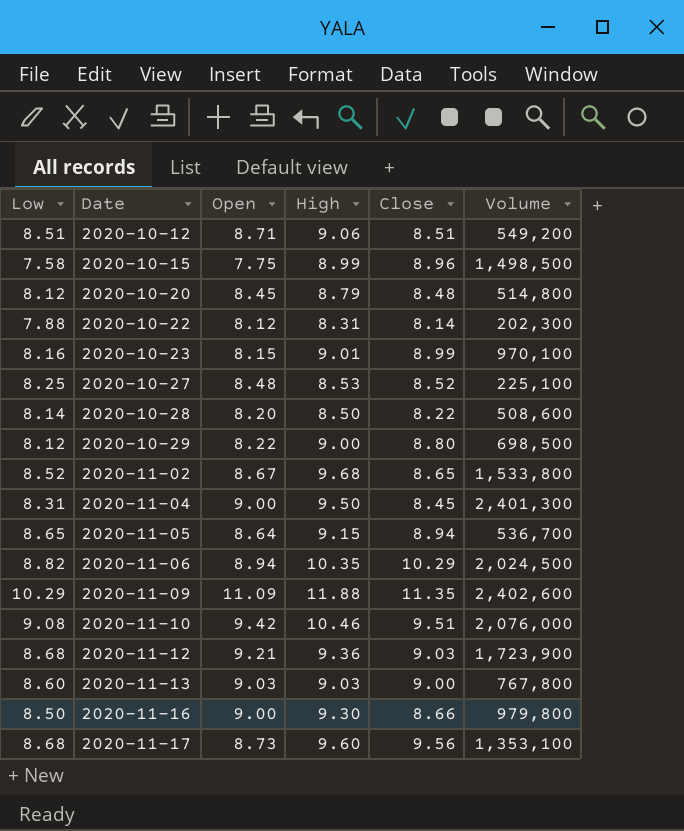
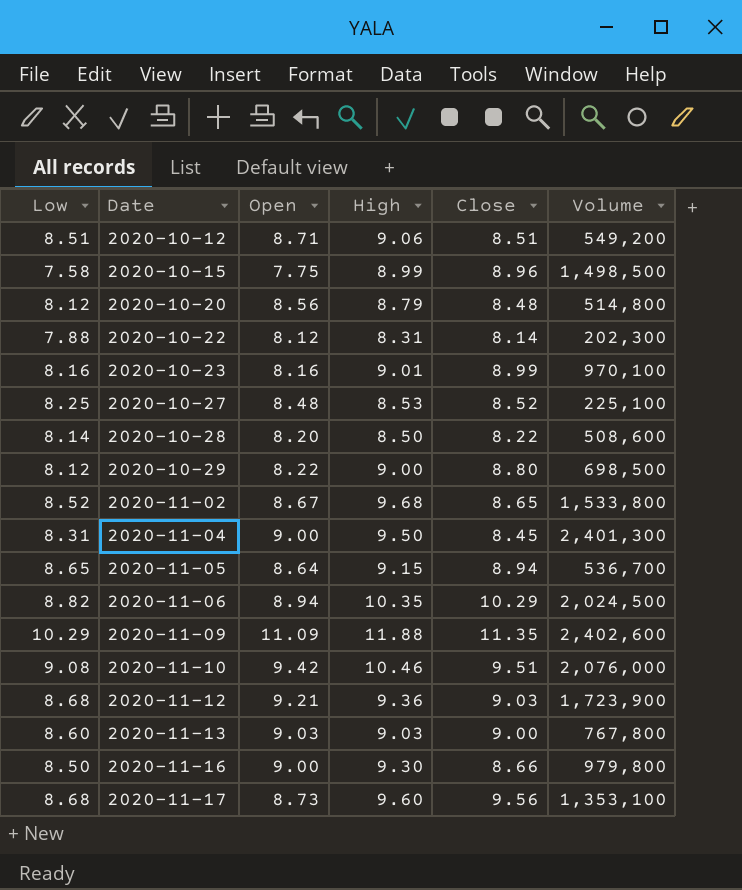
2020-10-20 | Open: 8.45 -> 8.56
2020-10-23 | Open: 8.15 -> 8.16

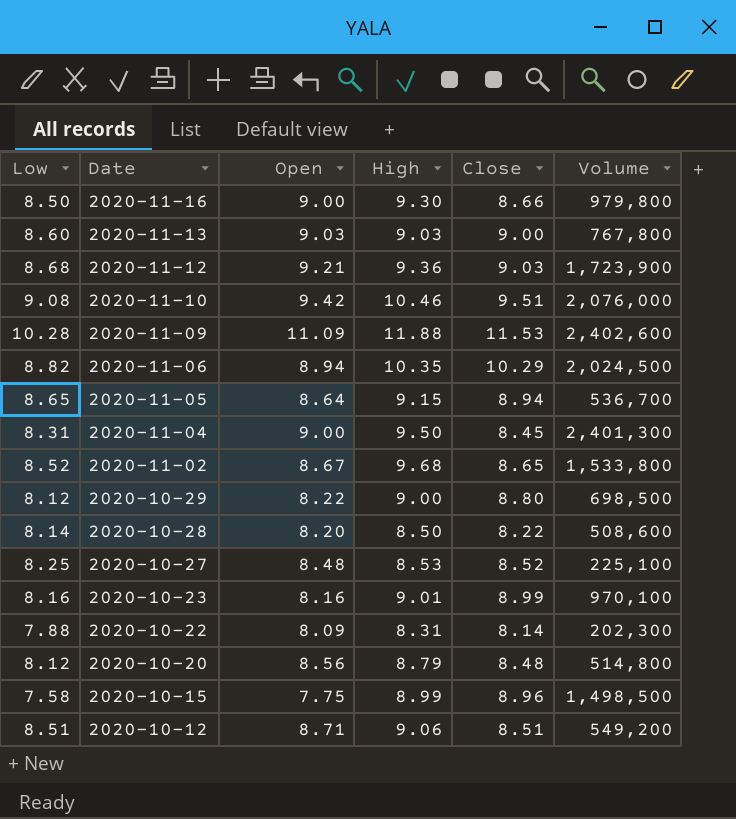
row order: Date ascending -> Date descending
row 2020-11-17: 8.68 | 8.73 | 9.60 | 9.56 | 1,353,100 -> none
2020-11-09 | Low: 10.29 -> 10.28
2020-11-09 | Close: 11.35 -> 11.53
2020-10-22 | Open: 8.12 -> 8.09

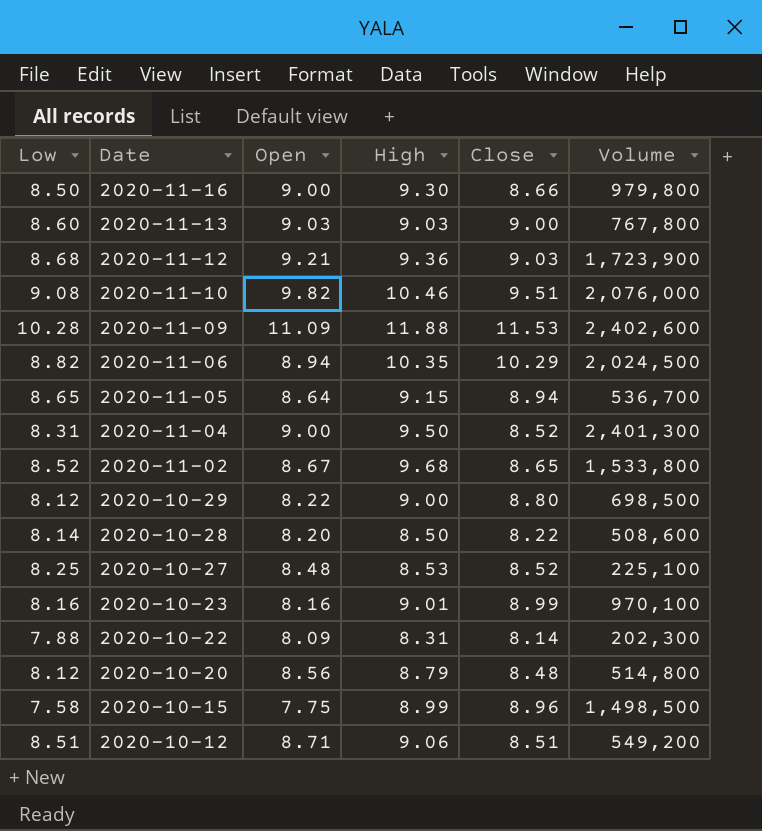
2020-11-10 | Open: 9.42 -> 9.82
2020-11-04 | Close: 8.45 -> 8.52

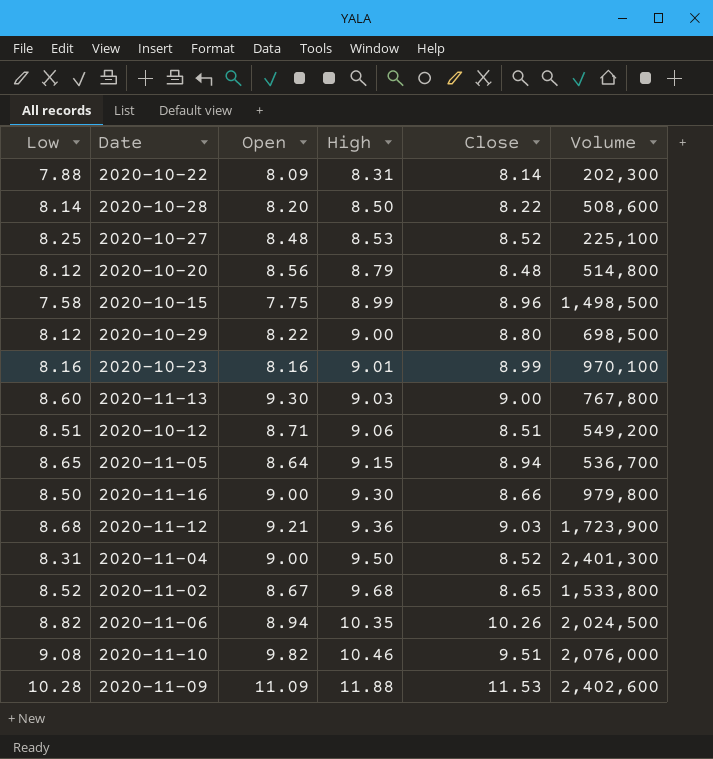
row order: Date descending -> High ascending
2020-11-13 | Open: 9.03 -> 9.30
2020-11-06 | Close: 10.29 -> 10.26

